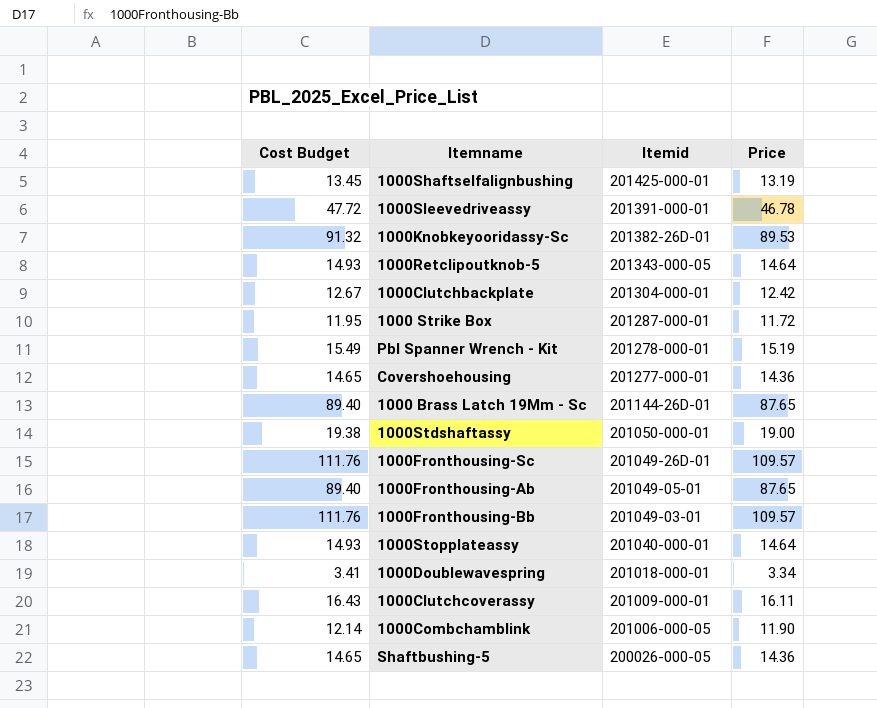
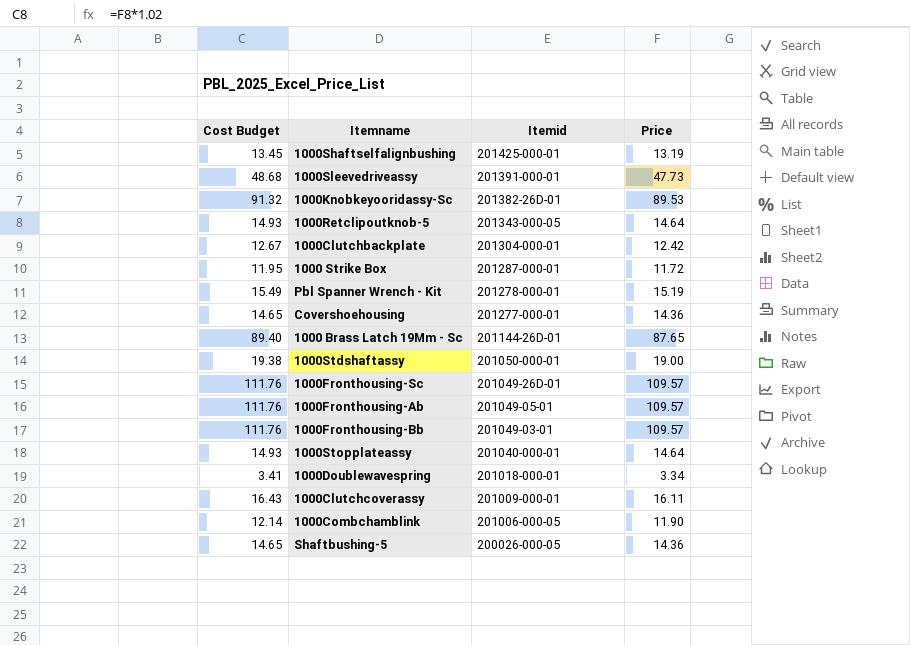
1000Sleevedriveassy | Cost Budget: 47.72 -> 48.68
1000Sleevedriveassy | Price: 46.78 -> 47.73
1000Fronthousing-Ab | Cost Budget: 89.40 -> 111.76
1000Fronthousing-Ab | Price: 87.65 -> 109.57

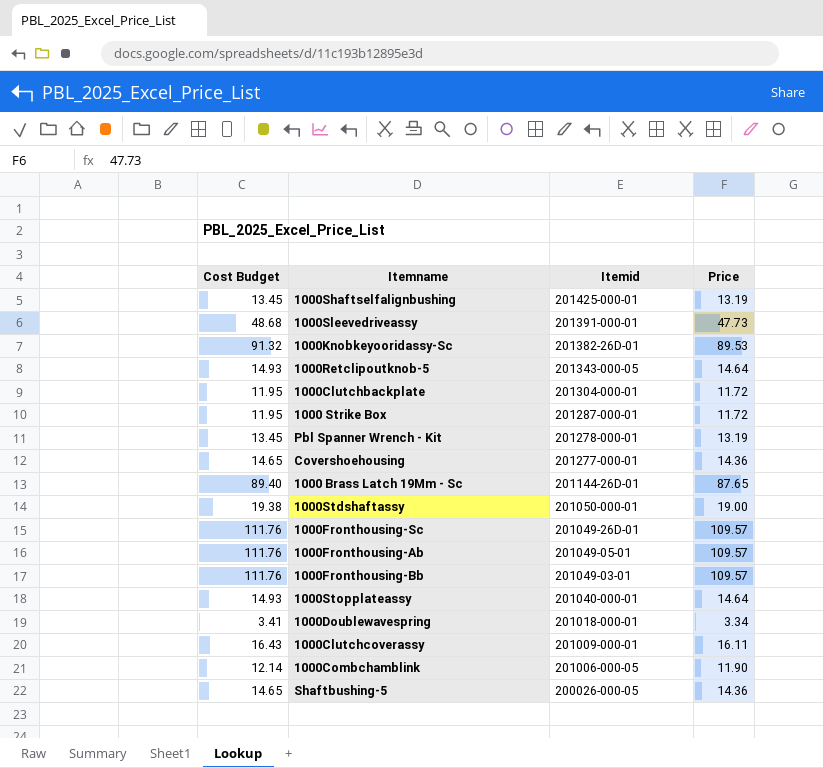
1000Clutchbackplate | Cost Budget: 12.67 -> 11.95
1000Clutchbackplate | Price: 12.42 -> 11.72
Pbl Spanner Wrench - Kit | Cost Budget: 15.49 -> 13.45
Pbl Spanner Wrench - Kit | Price: 15.19 -> 13.19

